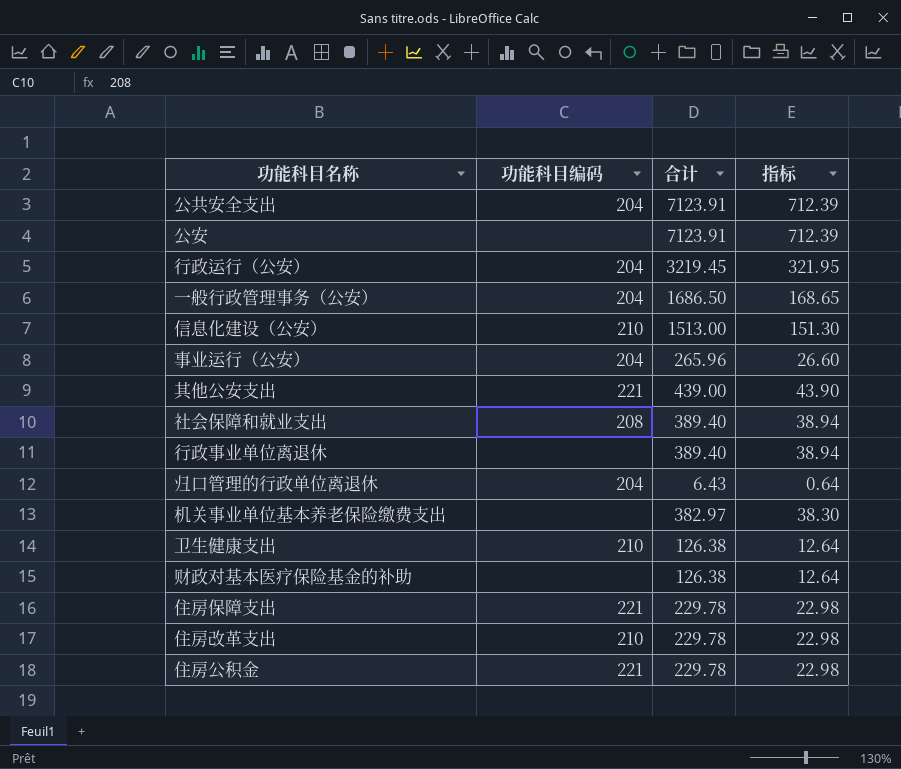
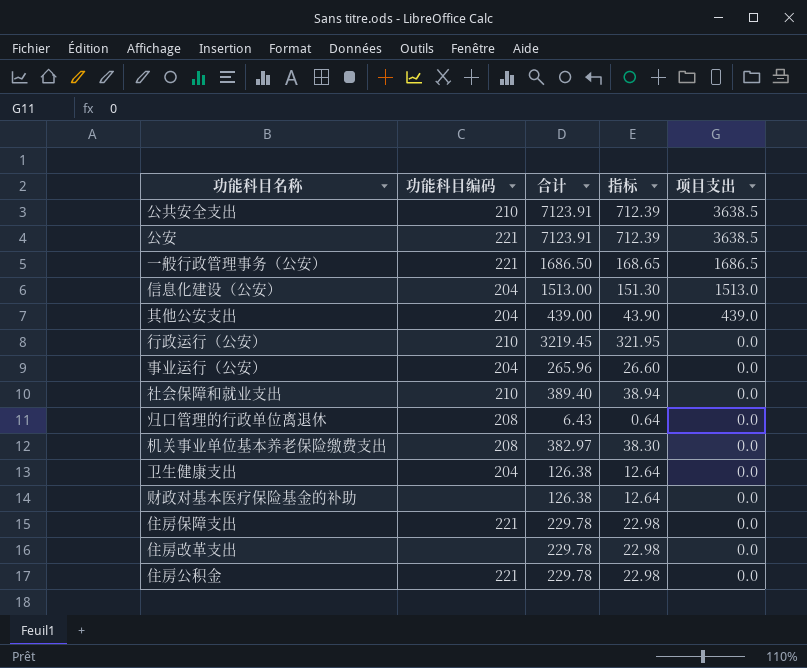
row order: none -> 项目支出 descending
column 项目支出 | position: none -> 5
row 行政事业单位离退休: none | 389.40 | 38.94 -> none
公共安全支出 | 功能科目编码: 204 -> 210
公安 | 功能科目编码: none -> 221
一般行政管理事务（公安） | 功能科目编码: 204 -> 221
信息化建设（公安） | 功能科目编码: 210 -> 204
其他公安支出 | 功能科目编码: 221 -> 204
行政运行（公安） | 功能科目编码: 204 -> 210
社会保障和就业支出 | 功能科目编码: 208 -> 210
归口管理的行政单位离退休 | 功能科目编码: 204 -> 208
机关事业单位基本养老保险缴费支出 | 功能科目编码: none -> 208
卫生健康支出 | 功能科目编码: 210 -> 204
住房改革支出 | 功能科目编码: 210 -> none

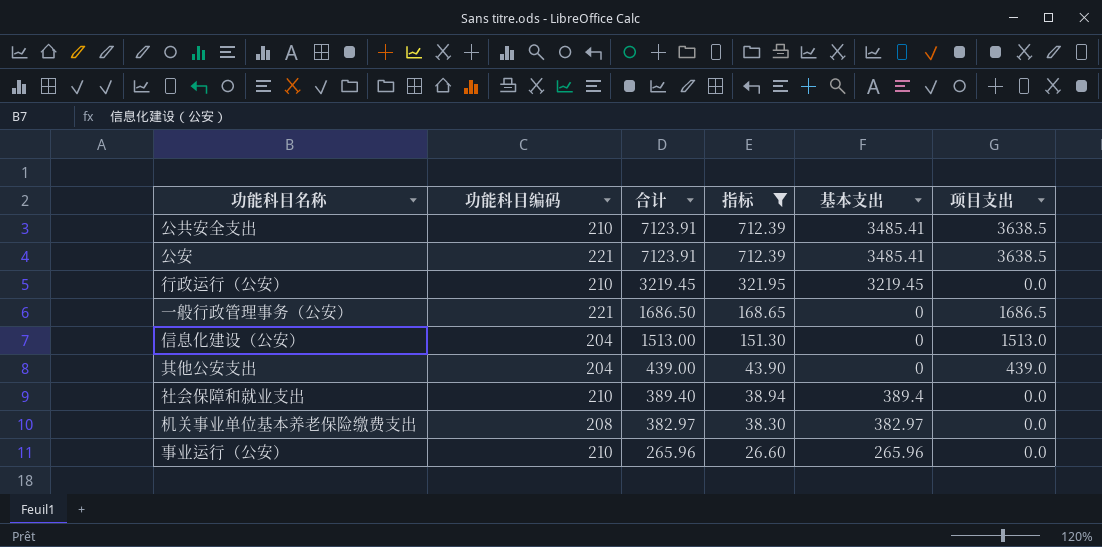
filter: none -> 指标 >= 26.60
row order: 项目支出 descending -> 合计 descending
column 基本支出 | formula: none -> [合计] - [项目支出]
事业运行（公安） | 功能科目编码: 204 -> 210

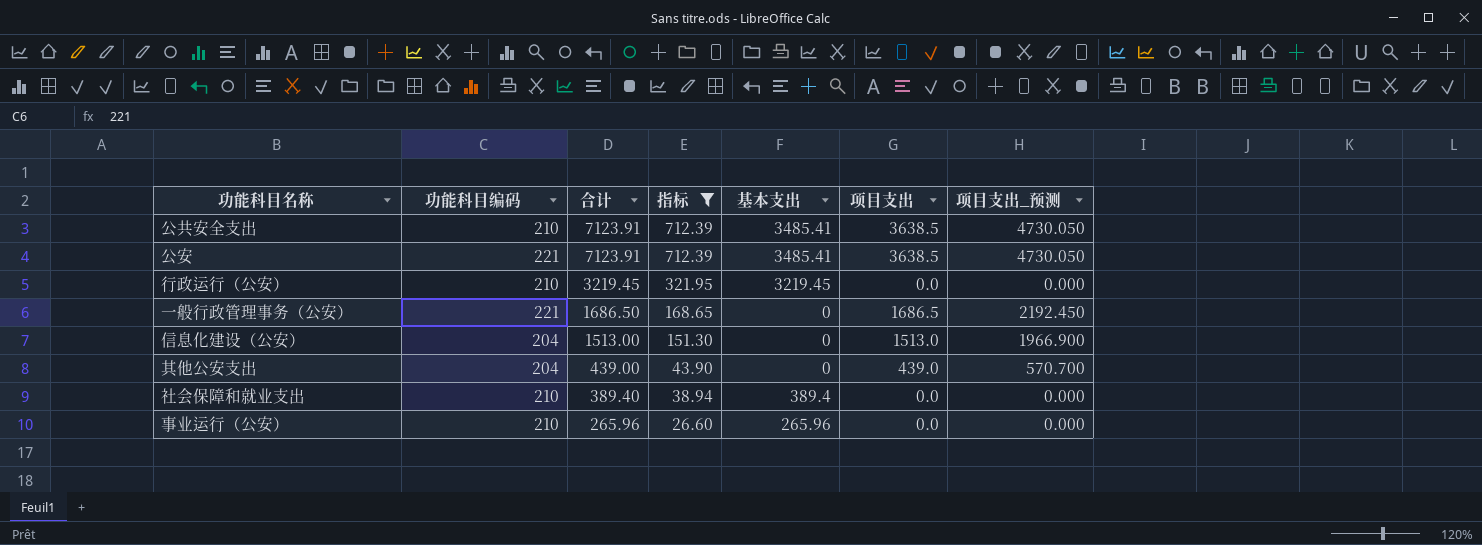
column 项目支出_预测 | formula: none -> [项目支出] * 1.3
row 机关事业单位基本养老保险缴费支出: 208 | 382.97 | 38.30 | 382.97 | 0.0 -> none

